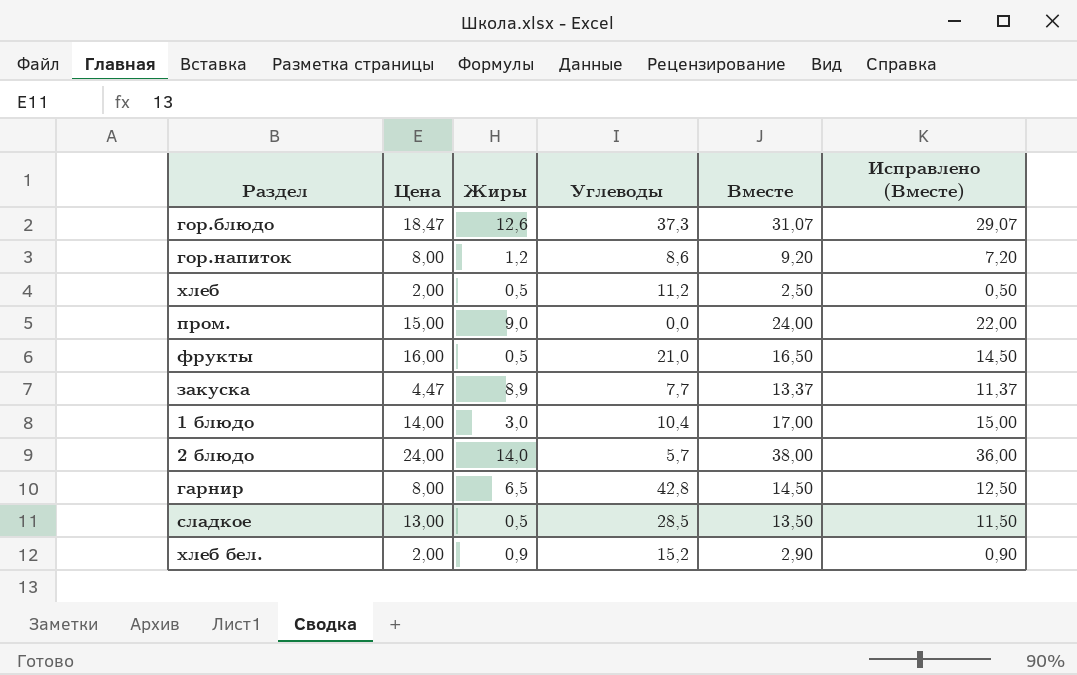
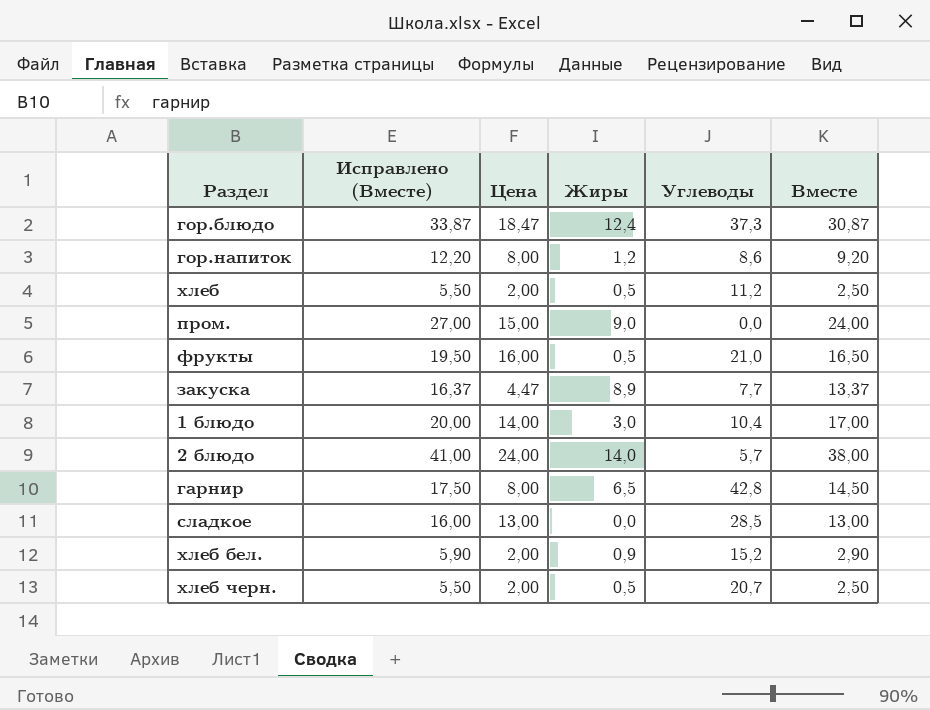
column Исправлено (Вместе) | formula: [Вместе] - 2 -> [Вместе] + 3
column Исправлено (Вместе) | position: 6 -> 2
гор.блюдо | Жиры: 12,6 -> 12,4
гор.блюдо | Вместе: 31,07 -> 30,87
сладкое | Жиры: 0,5 -> 0,0
сладкое | Вместе: 13,50 -> 13,00
row хлеб черн.: none -> 5,50 | 2,00 | 0,5 | 20,7 | 2,50

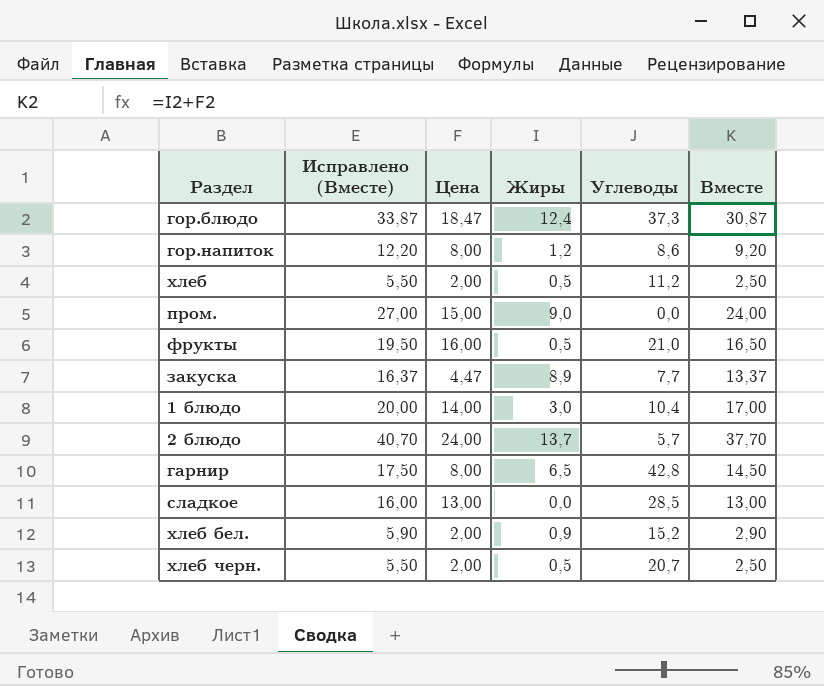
2 блюдо | Исправлено (Вместе): 41,00 -> 40,70
2 блюдо | Жиры: 14,0 -> 13,7
2 блюдо | Вместе: 38,00 -> 37,70

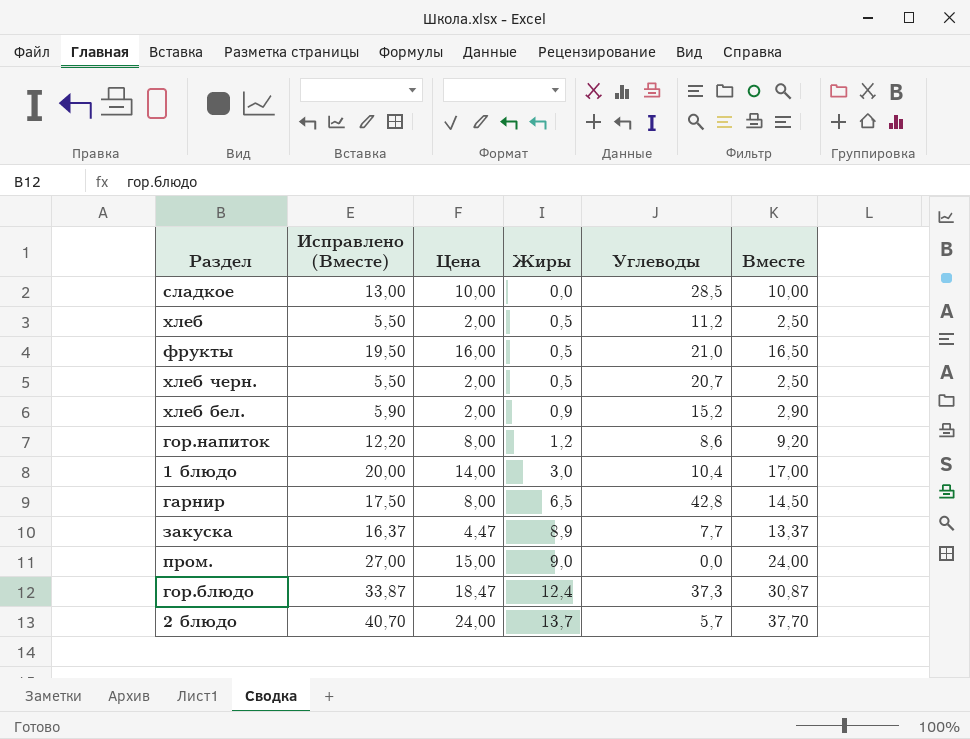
row order: none -> Жиры ascending
сладкое | Исправлено (Вместе): 16,00 -> 13,00
сладкое | Цена: 13,00 -> 10,00
сладкое | Вместе: 13,00 -> 10,00

